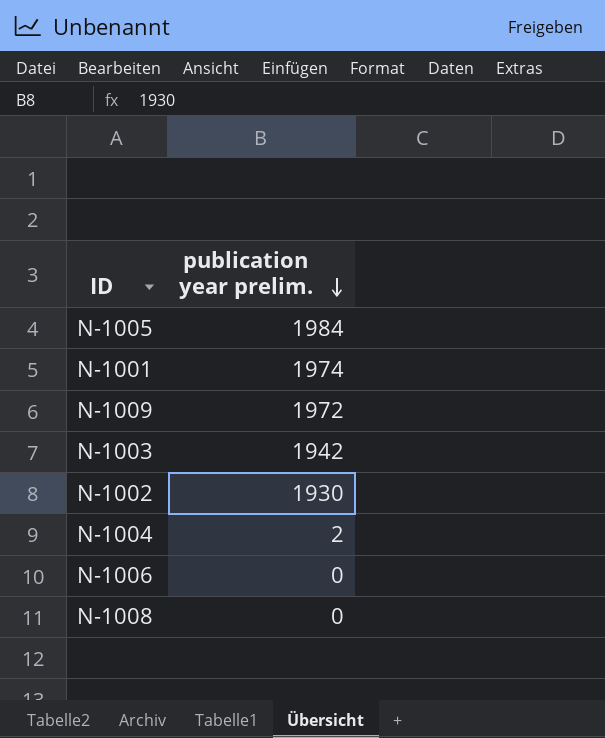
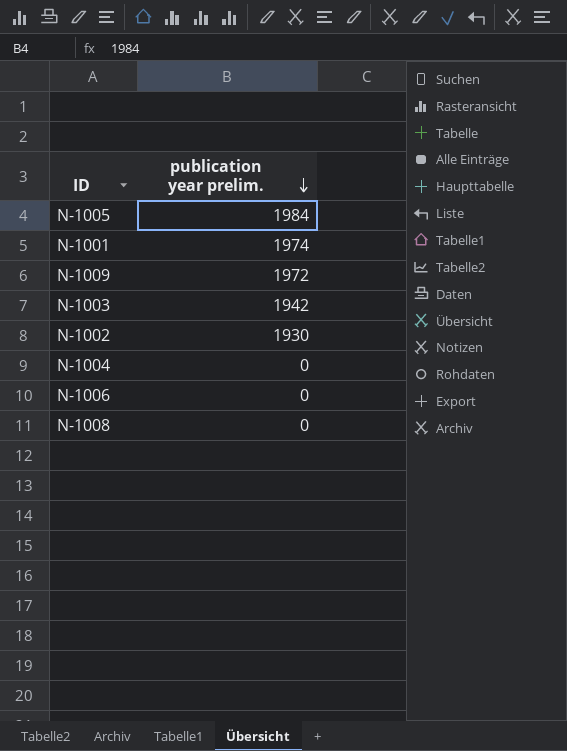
N-1004 | publication year prelim.: 2 -> 0

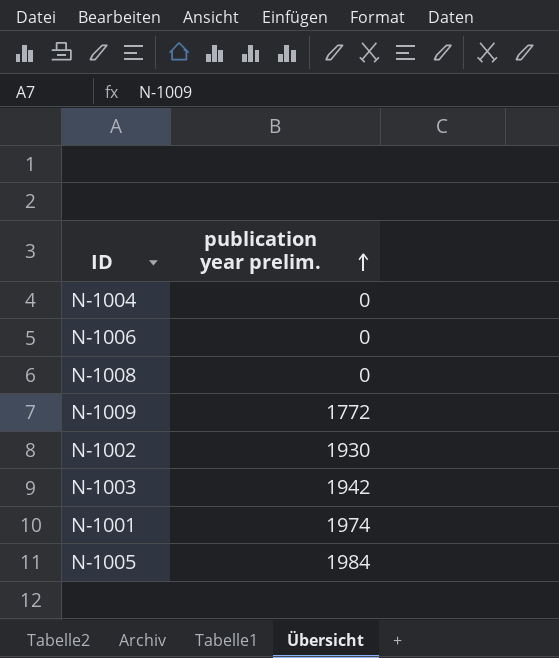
row order: publication year prelim. descending -> publication year prelim. ascending
N-1009 | publication year prelim.: 1972 -> 1772

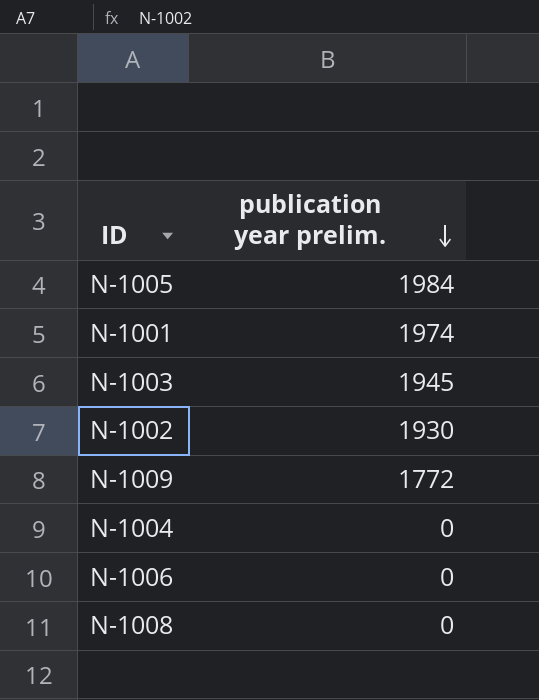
row order: publication year prelim. ascending -> publication year prelim. descending
N-1003 | publication year prelim.: 1942 -> 1945

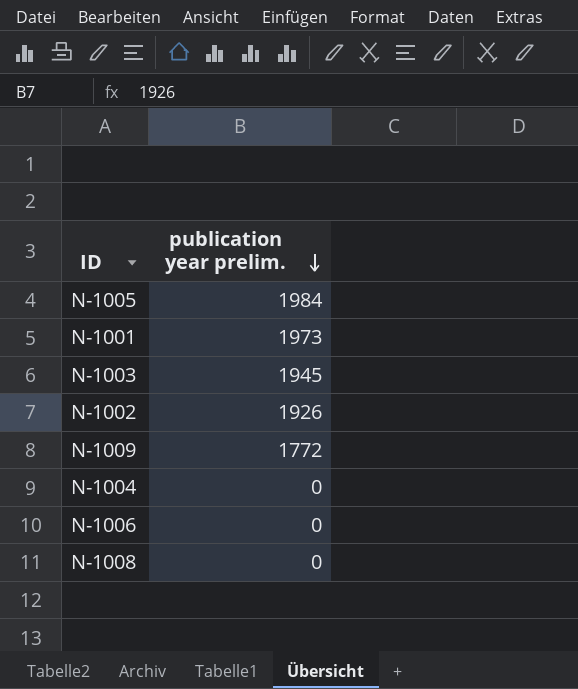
N-1001 | publication year prelim.: 1974 -> 1973
N-1002 | publication year prelim.: 1930 -> 1926

